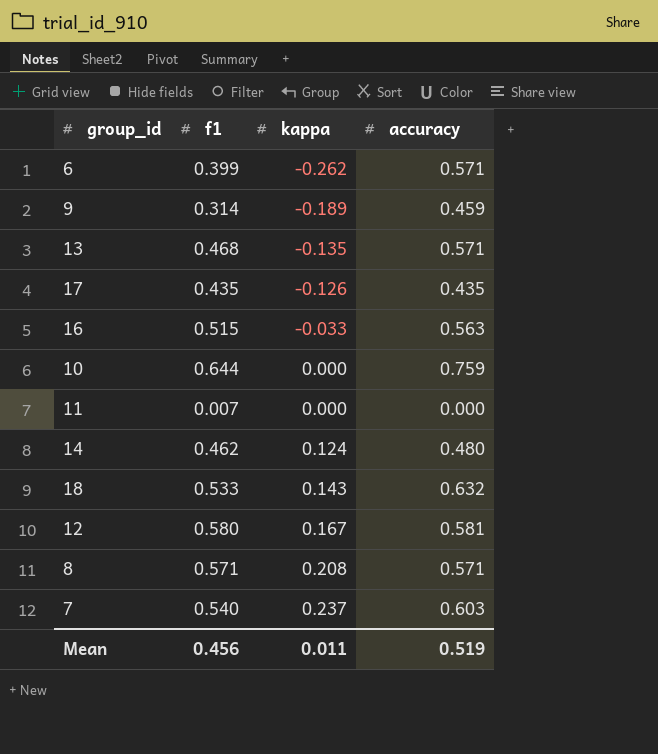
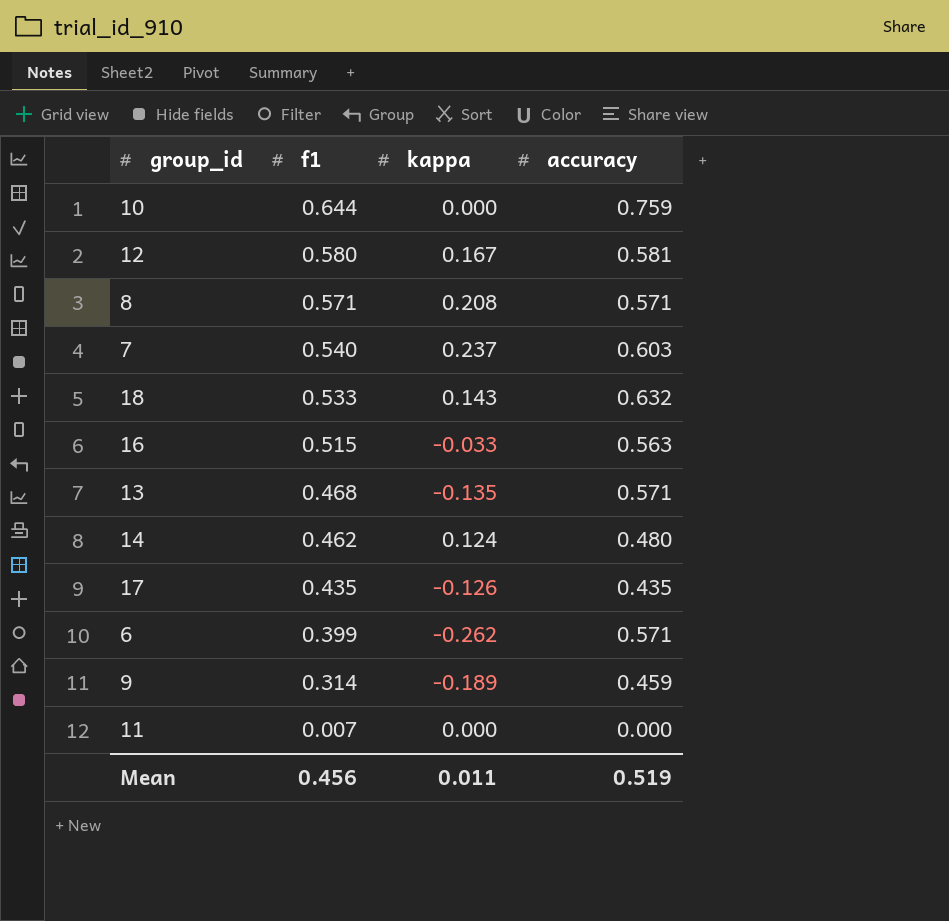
row order: kappa ascending -> f1 descending

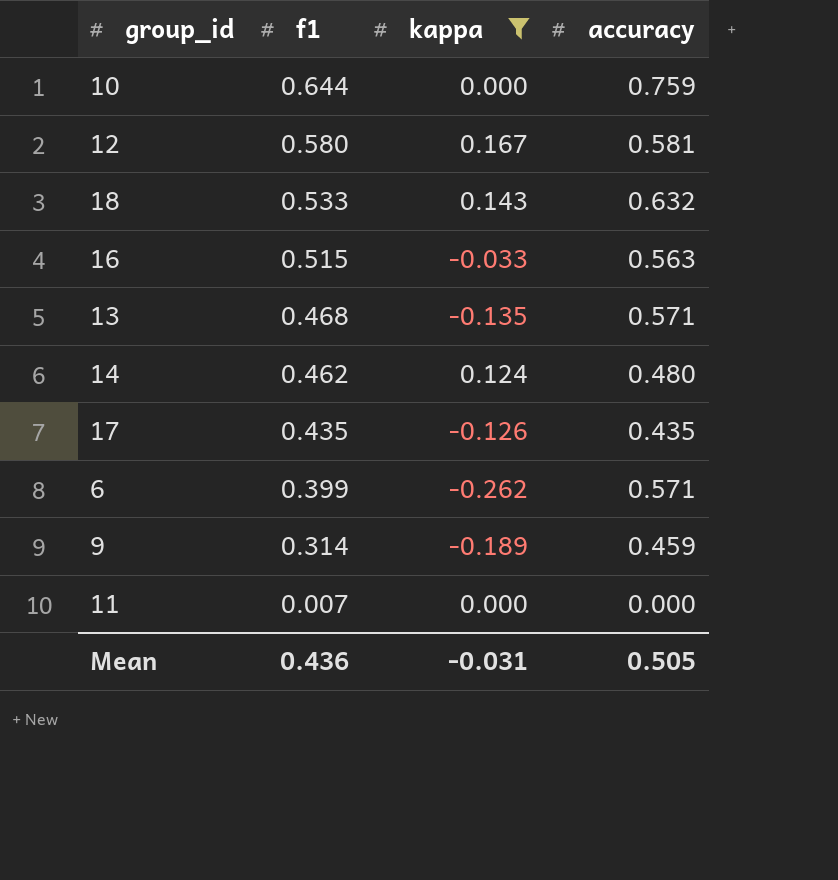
filter: none -> kappa <= 0.167
Mean | f1: 0.456 -> 0.436
Mean | kappa: 0.011 -> -0.031
Mean | accuracy: 0.519 -> 0.505

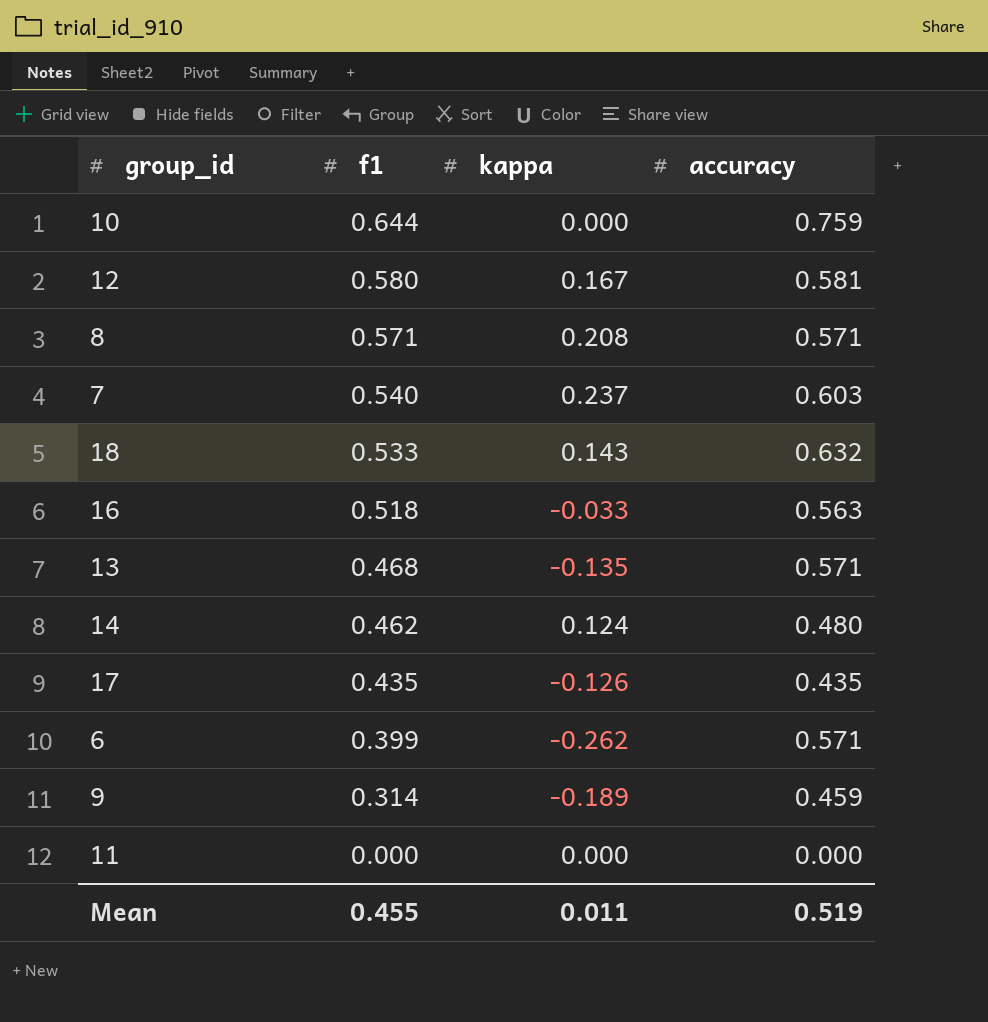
filter: kappa <= 0.167 -> none
16 | f1: 0.515 -> 0.518
11 | f1: 0.007 -> 0.000
Mean | f1: 0.436 -> 0.455
Mean | kappa: -0.031 -> 0.011
Mean | accuracy: 0.505 -> 0.519

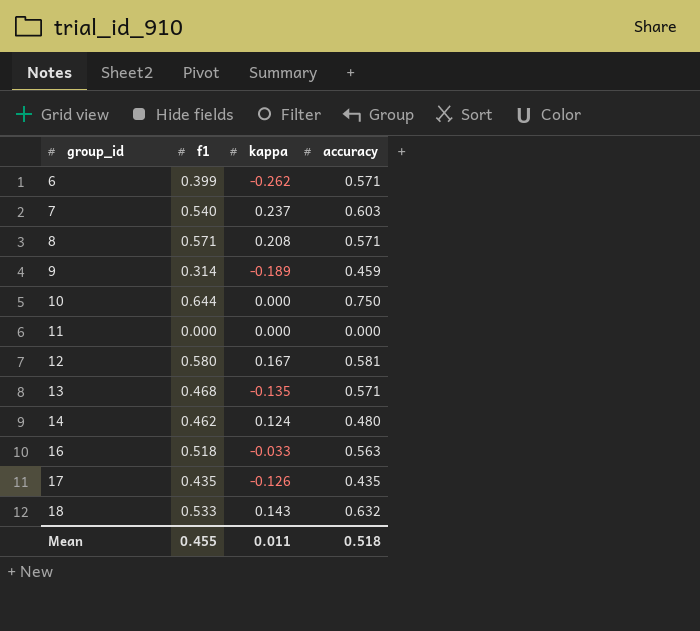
row order: f1 descending -> group_id ascending
10 | accuracy: 0.759 -> 0.750
Mean | accuracy: 0.519 -> 0.518

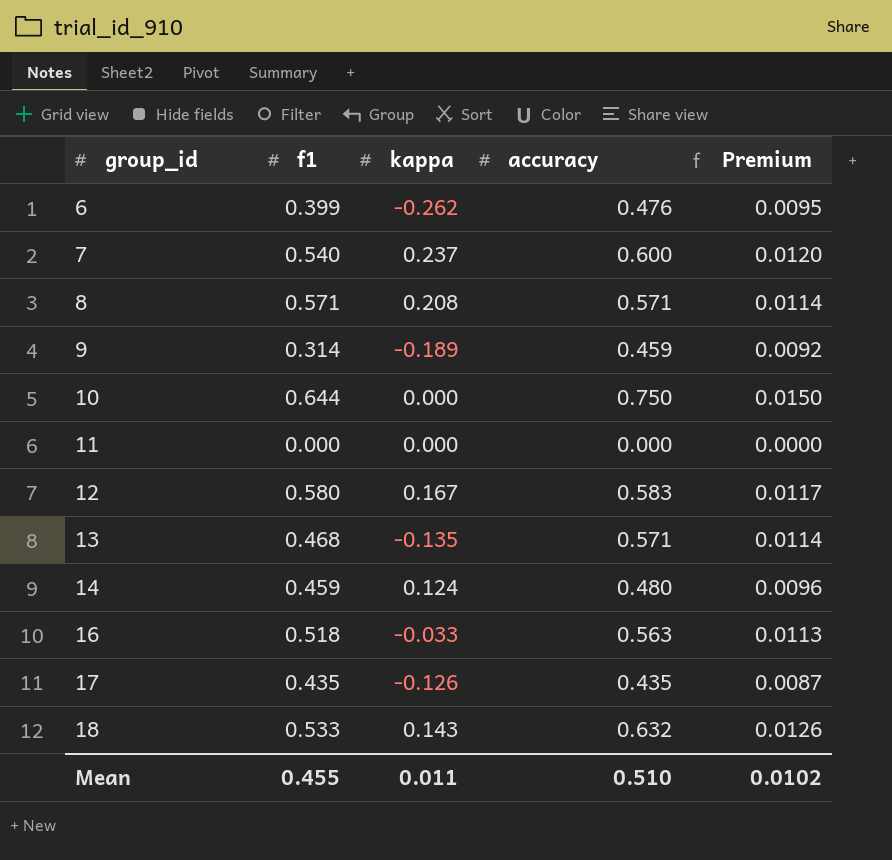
column Premium | formula: none -> [accuracy] * 0.02
6 | accuracy: 0.571 -> 0.476
7 | accuracy: 0.603 -> 0.600
12 | accuracy: 0.581 -> 0.583
14 | f1: 0.462 -> 0.459
Mean | accuracy: 0.518 -> 0.510

